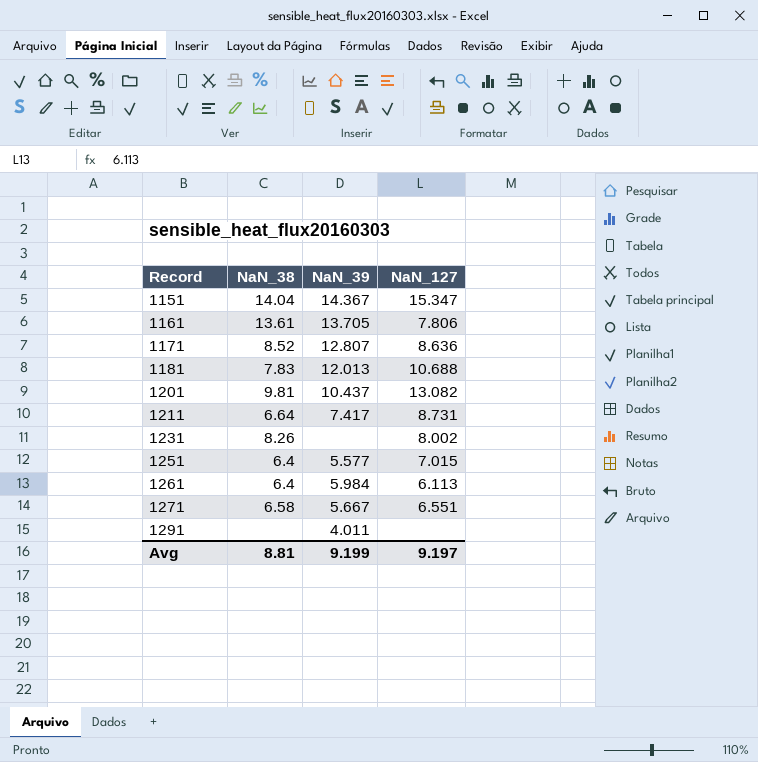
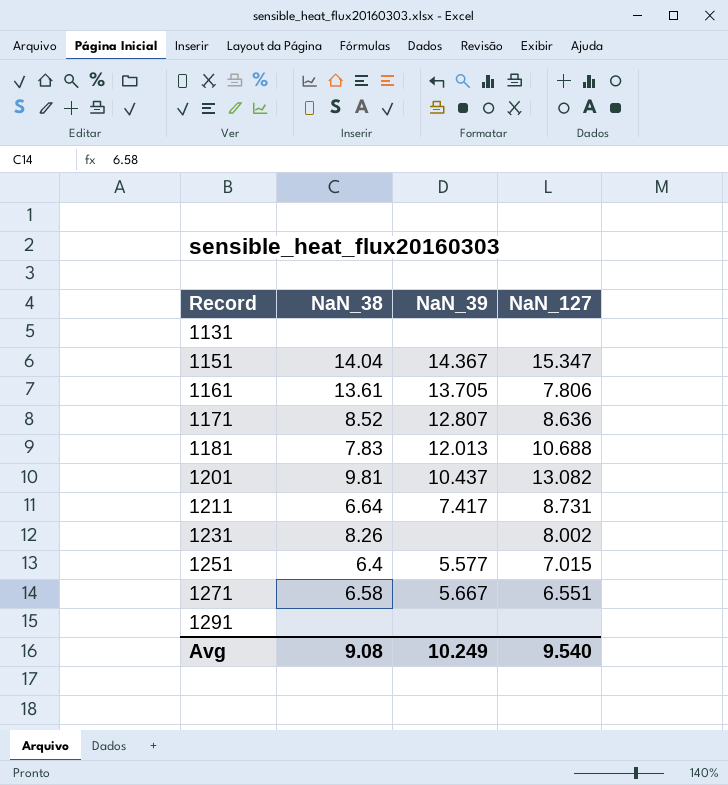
row 1261: 6.4 | 5.984 | 6.113 -> none
row 1131: none -> none | none | none
1291 | NaN_39: 4.011 -> none
Avg | NaN_38: 8.81 -> 9.08
Avg | NaN_39: 9.199 -> 10.249
Avg | NaN_127: 9.197 -> 9.540

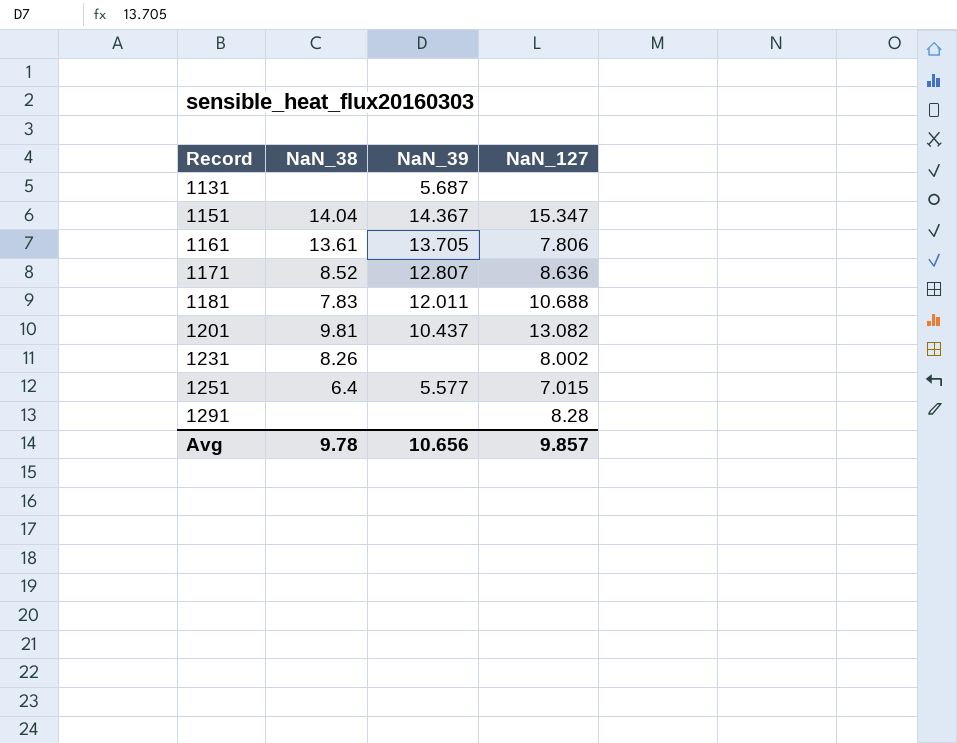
row 1211: 6.64 | 7.417 | 8.731 -> none
row 1271: 6.58 | 5.667 | 6.551 -> none
1131 | NaN_39: none -> 5.687
1181 | NaN_39: 12.013 -> 12.011
1291 | NaN_127: none -> 8.28
Avg | NaN_38: 9.08 -> 9.78
Avg | NaN_39: 10.249 -> 10.656
Avg | NaN_127: 9.540 -> 9.857

